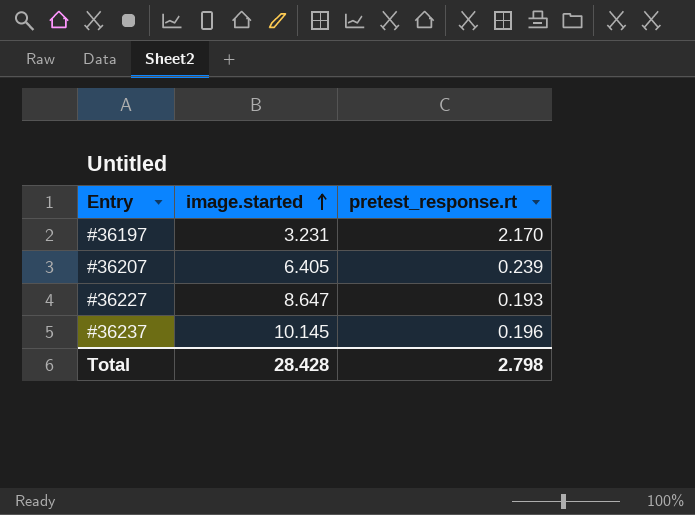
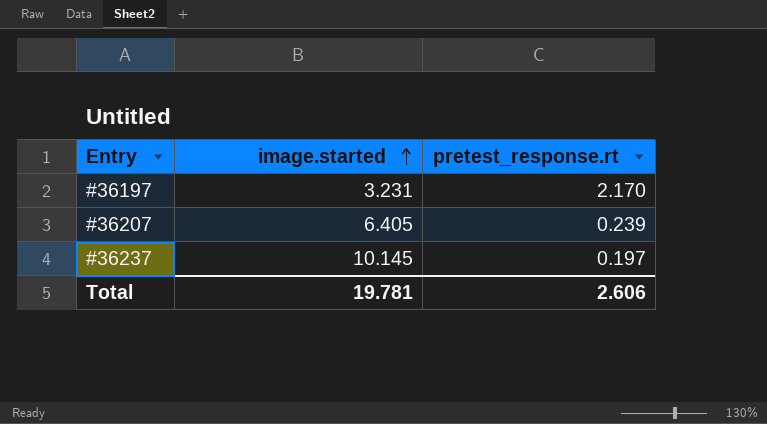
row #36227: 8.647 | 0.193 -> none
#36237 | pretest_response.rt: 0.196 -> 0.197
Total | image.started: 28.428 -> 19.781
Total | pretest_response.rt: 2.798 -> 2.606

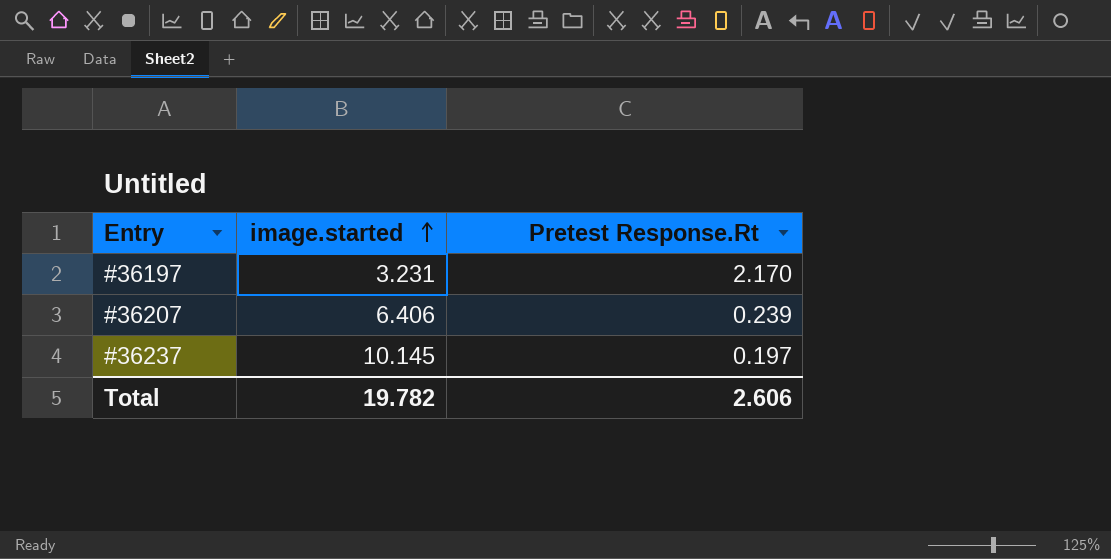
column name: pretest_response.rt -> Pretest Response.Rt
#36207 | image.started: 6.405 -> 6.406
Total | image.started: 19.781 -> 19.782

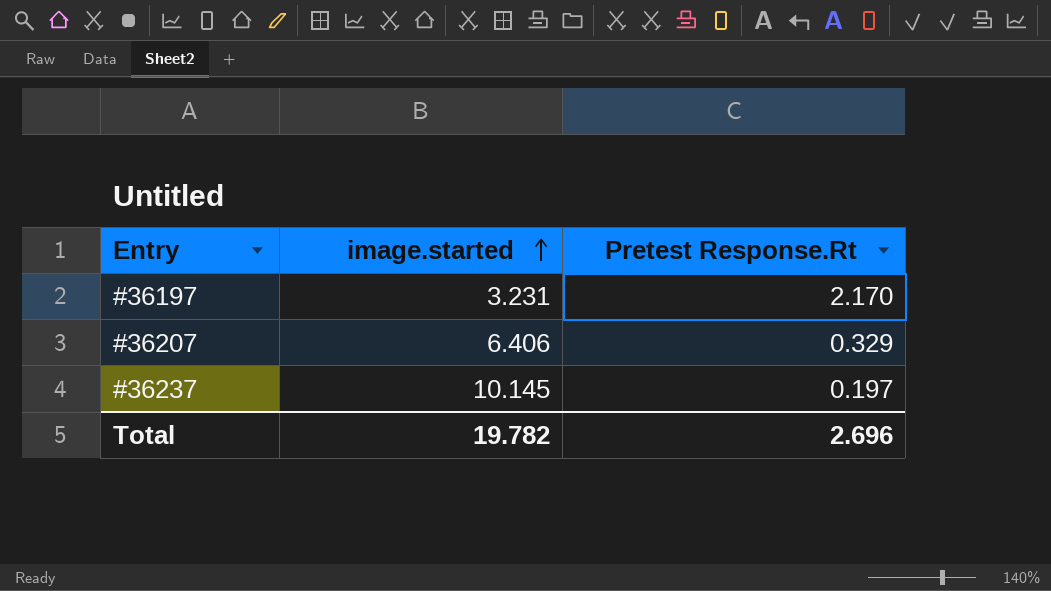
#36207 | Pretest Response.Rt: 0.239 -> 0.329
Total | Pretest Response.Rt: 2.606 -> 2.696

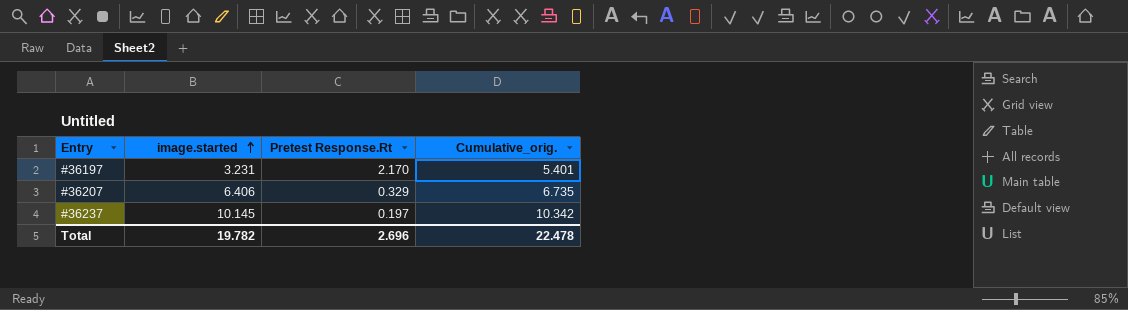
column Cumulative_orig. | formula: none -> [image.started] + [Pretest Response.Rt]

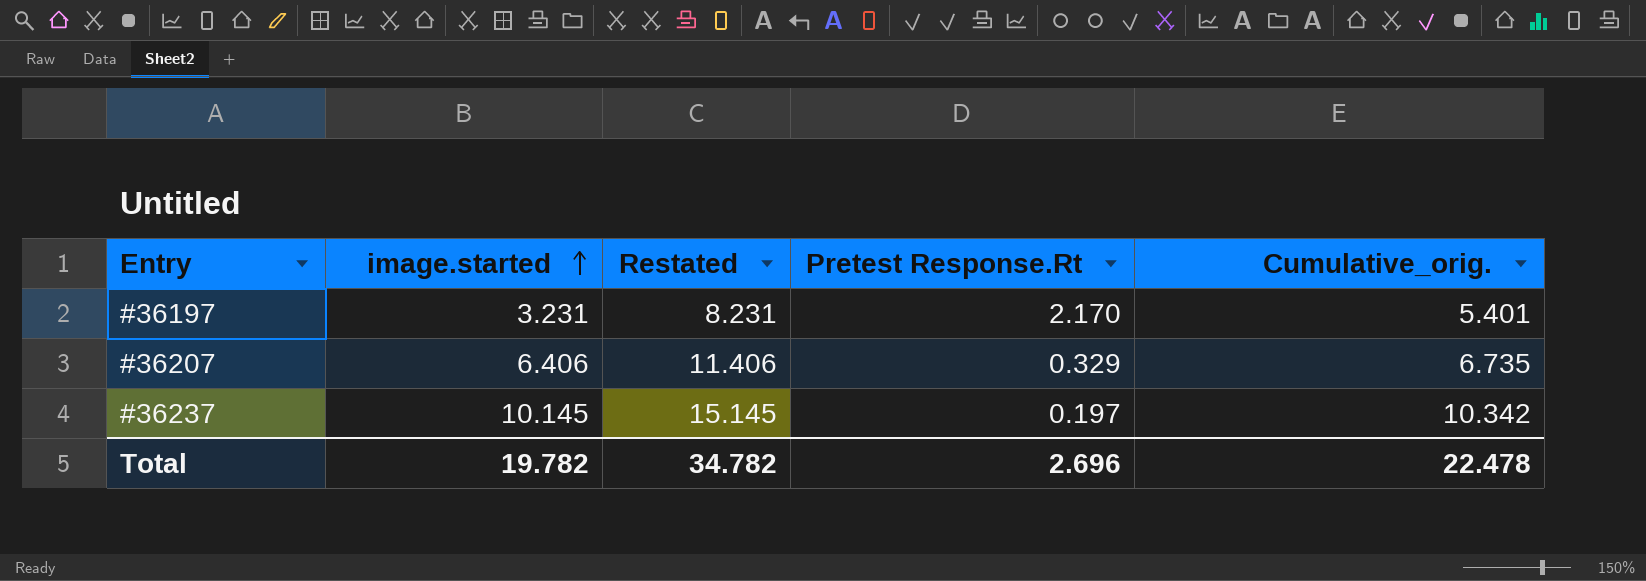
column Restated | formula: none -> [image.started] + 5

